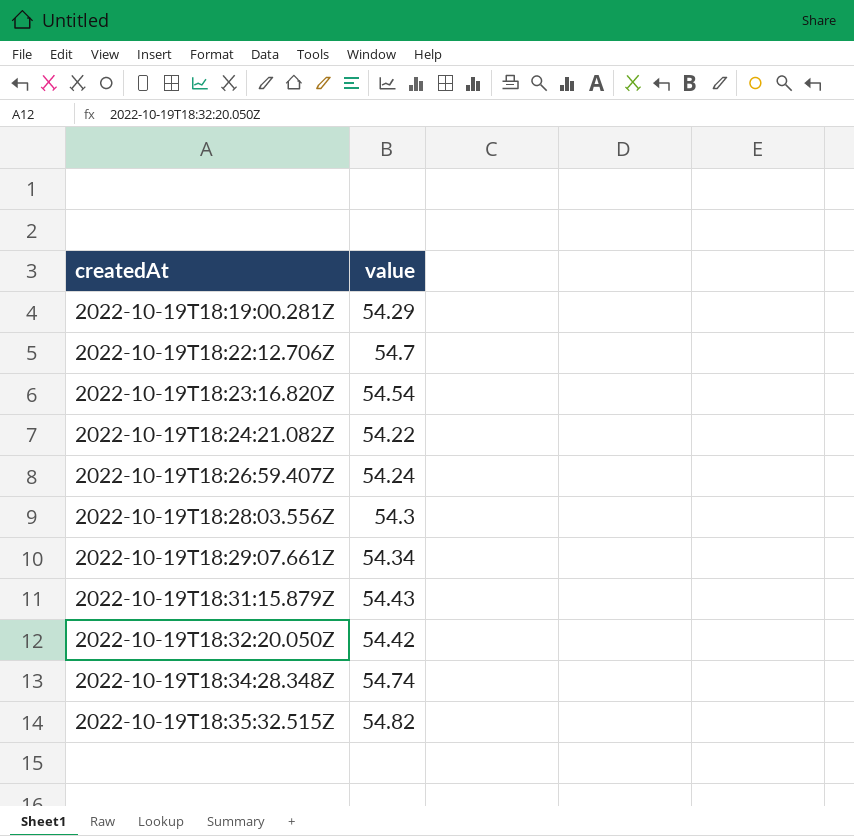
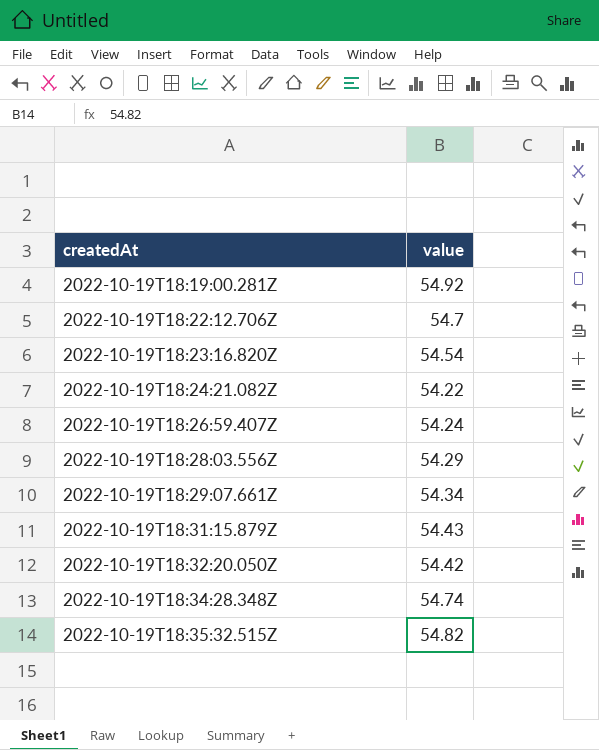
2022-10-19T18:19:00.281Z | value: 54.29 -> 54.92
2022-10-19T18:28:03.556Z | value: 54.3 -> 54.29

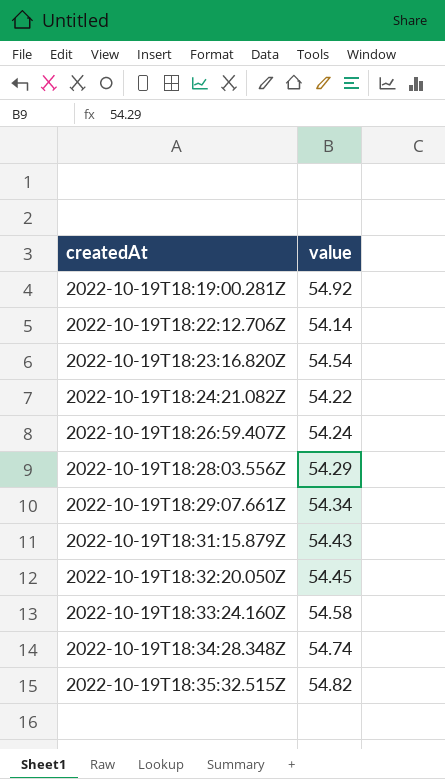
2022-10-19T18:22:12.706Z | value: 54.7 -> 54.14
2022-10-19T18:32:20.050Z | value: 54.42 -> 54.45
row 2022-10-19T18:33:24.160Z: none -> 54.58

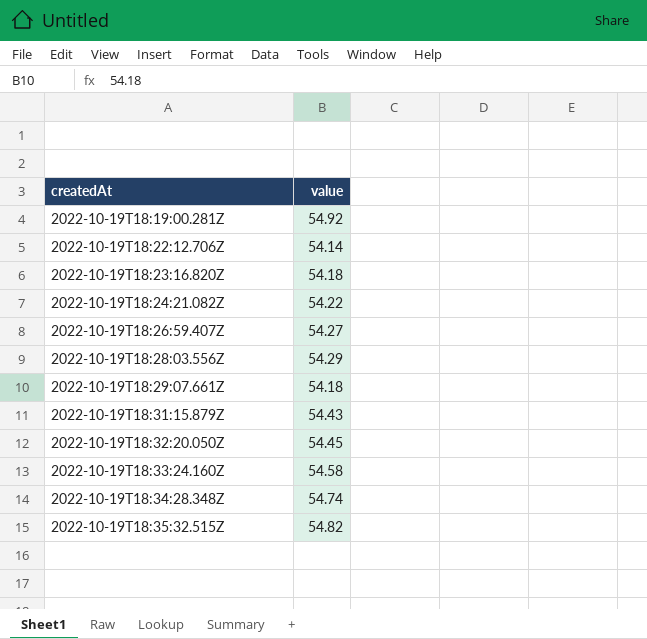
2022-10-19T18:23:16.820Z | value: 54.54 -> 54.18
2022-10-19T18:26:59.407Z | value: 54.24 -> 54.27
2022-10-19T18:29:07.661Z | value: 54.34 -> 54.18

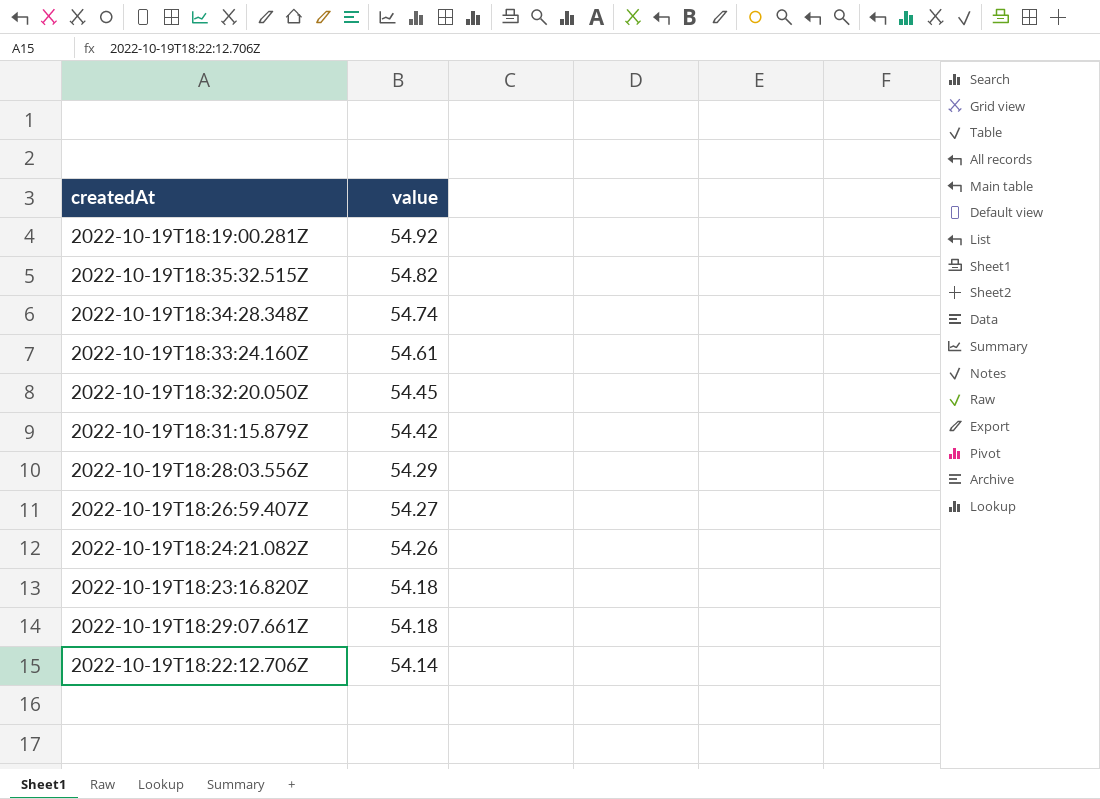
row order: createdAt ascending -> value descending
2022-10-19T18:33:24.160Z | value: 54.58 -> 54.61
2022-10-19T18:31:15.879Z | value: 54.43 -> 54.42
2022-10-19T18:24:21.082Z | value: 54.22 -> 54.26

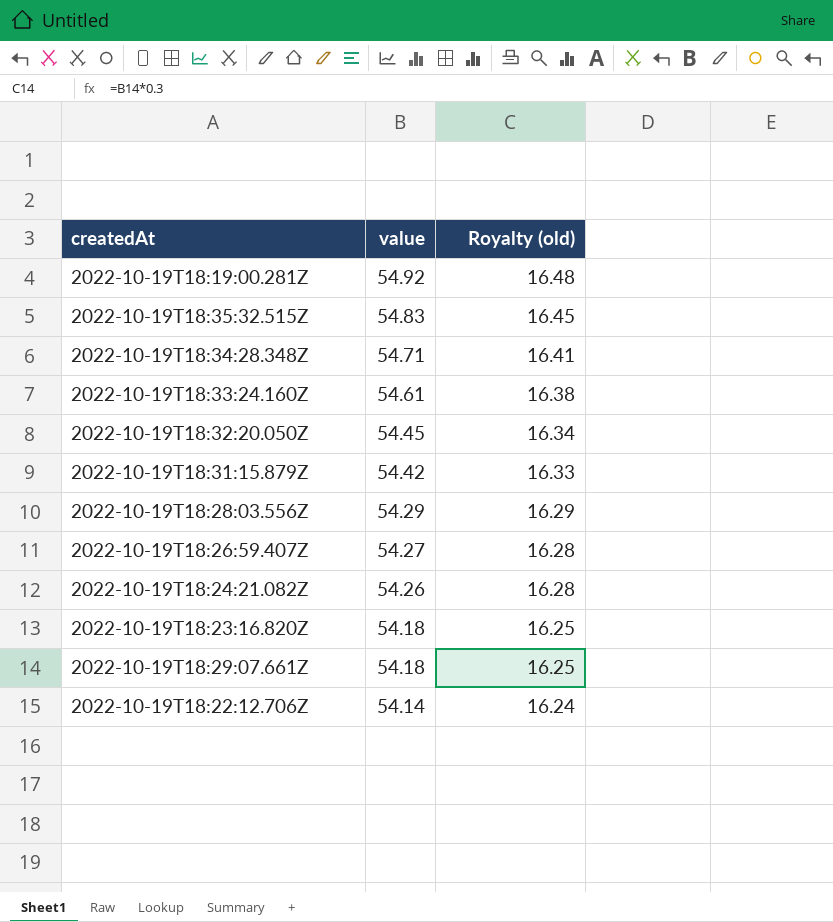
column Royalty (old) | formula: none -> [value] * 0.3
2022-10-19T18:35:32.515Z | value: 54.82 -> 54.83
2022-10-19T18:34:28.348Z | value: 54.74 -> 54.71

